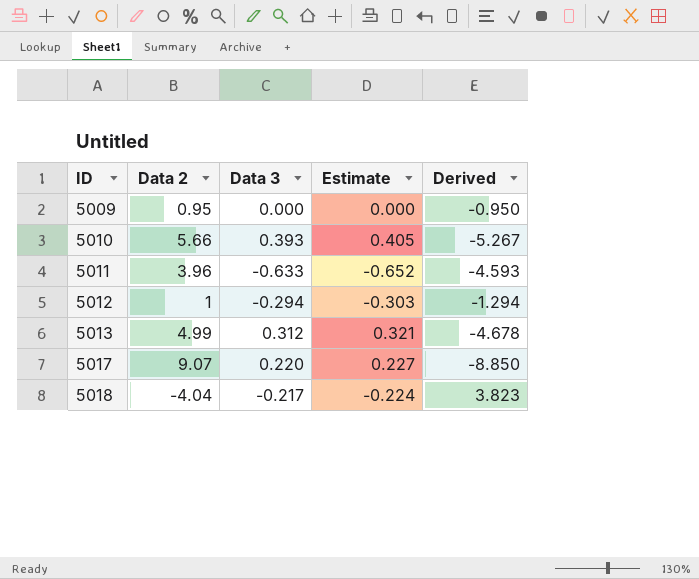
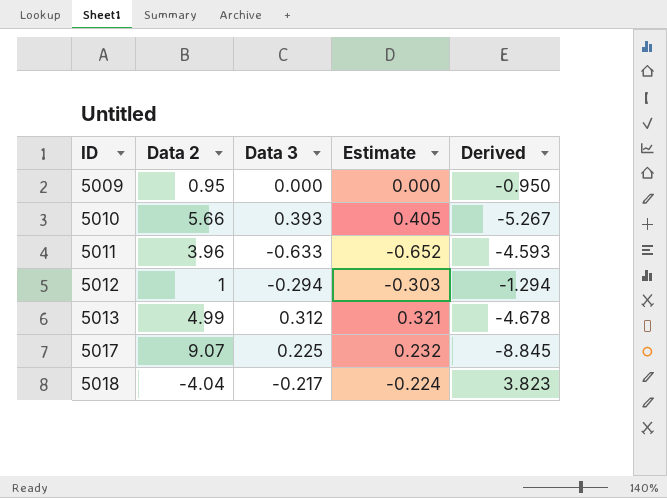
5017 | Data 3: 0.220 -> 0.225
5017 | Estimate: 0.227 -> 0.232
5017 | Derived: -8.850 -> -8.845

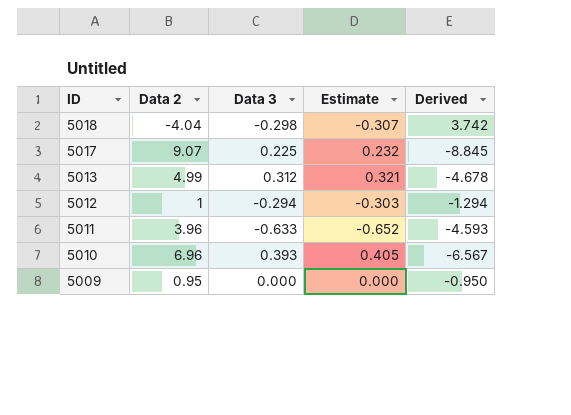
row order: ID ascending -> ID descending
5018 | Data 3: -0.217 -> -0.298
5018 | Estimate: -0.224 -> -0.307
5018 | Derived: 3.823 -> 3.742
5010 | Data 2: 5.66 -> 6.96
5010 | Derived: -5.267 -> -6.567

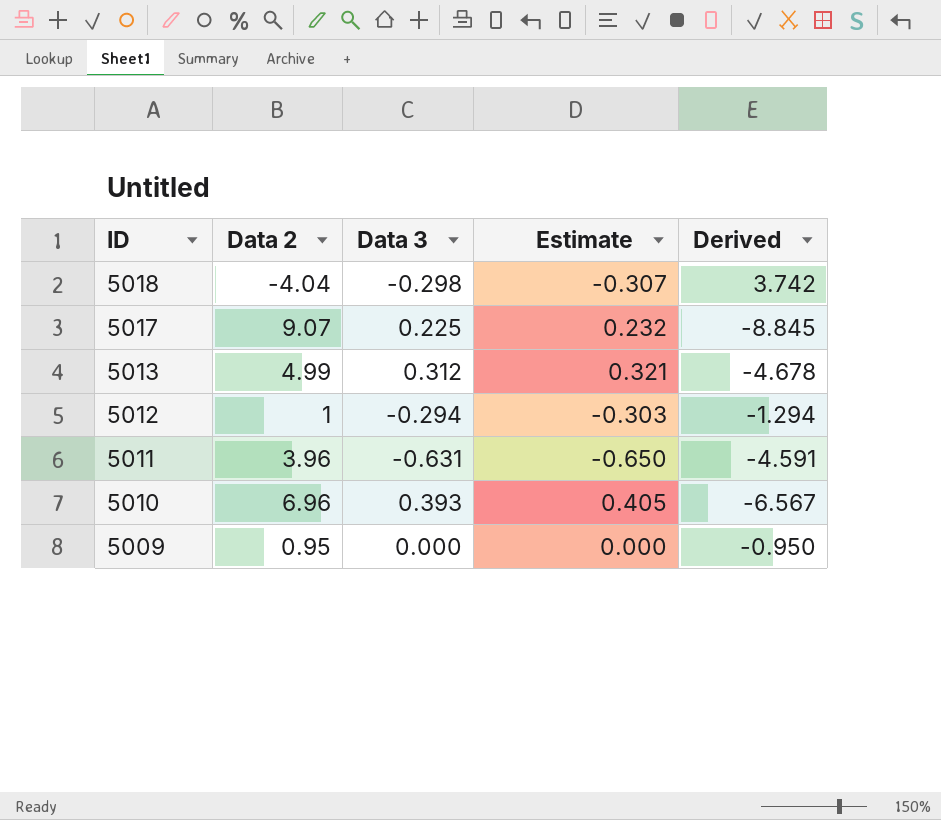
5011 | Data 3: -0.633 -> -0.631
5011 | Estimate: -0.652 -> -0.650
5011 | Derived: -4.593 -> -4.591

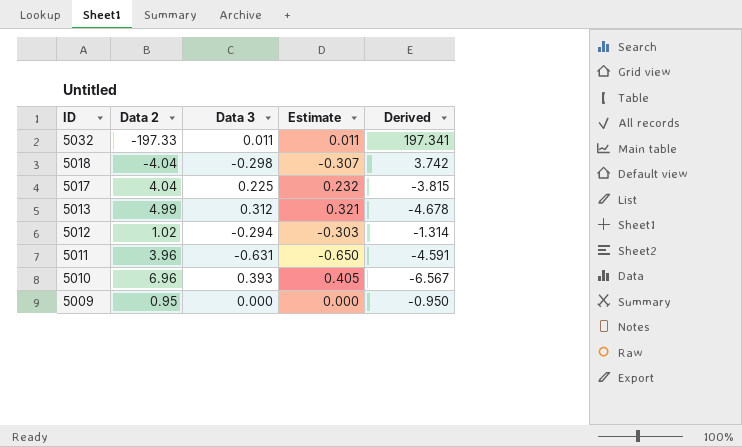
row 5032: none -> -197.33 | 0.011 | 0.011 | 197.341
5017 | Data 2: 9.07 -> 4.04
5017 | Derived: -8.845 -> -3.815
5012 | Data 2: 1 -> 1.02
5012 | Derived: -1.294 -> -1.314

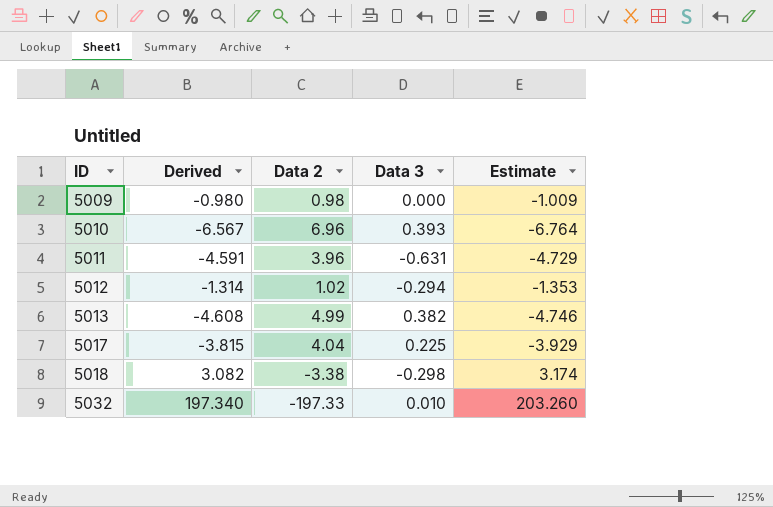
row order: ID descending -> ID ascending
column Derived | position: 5 -> 2
column Estimate | formula: [Data 3] * 1.03 -> [Derived] * 1.03
5009 | Derived: -0.950 -> -0.980
5009 | Data 2: 0.95 -> 0.98
5013 | Derived: -4.678 -> -4.608
5013 | Data 3: 0.312 -> 0.382
5018 | Derived: 3.742 -> 3.082
5018 | Data 2: -4.04 -> -3.38
5032 | Derived: 197.341 -> 197.340
5032 | Data 3: 0.011 -> 0.010

